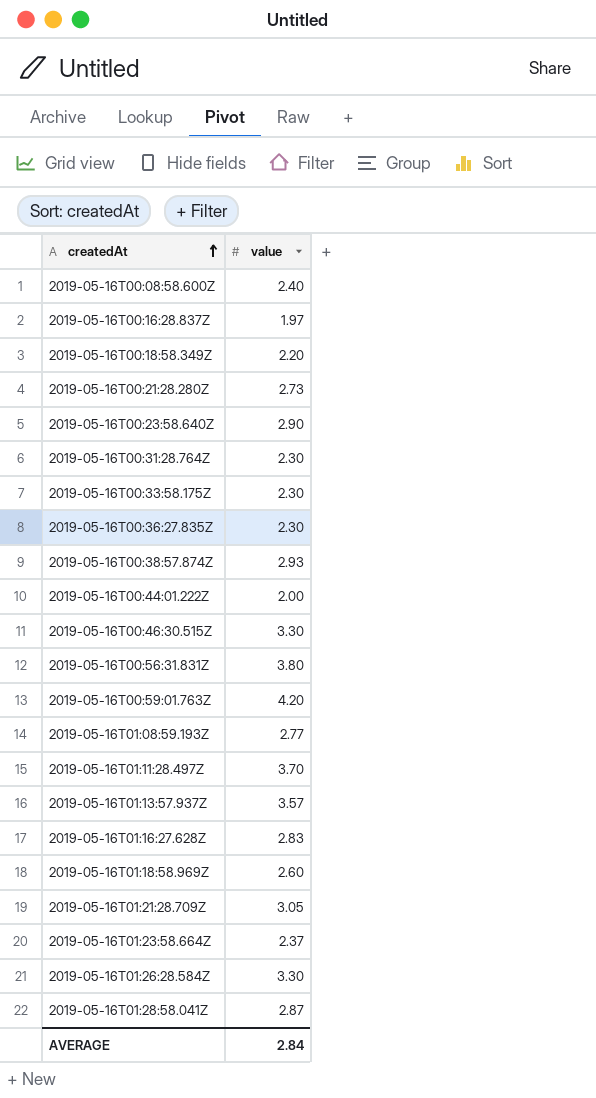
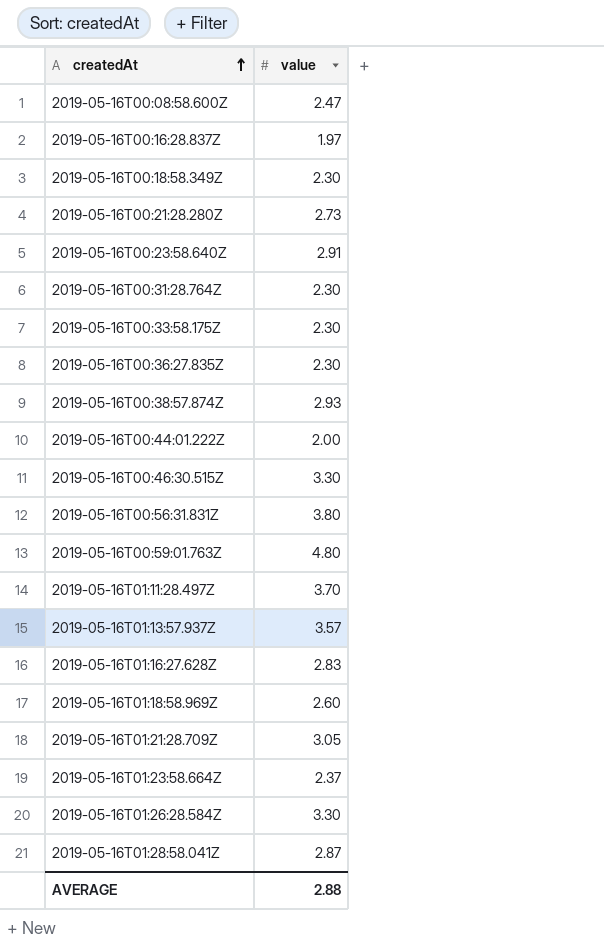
row 2019-05-16T01:08:59.193Z: 2.77 -> none
2019-05-16T00:08:58.600Z | value: 2.40 -> 2.47
2019-05-16T00:18:58.349Z | value: 2.20 -> 2.30
2019-05-16T00:23:58.640Z | value: 2.90 -> 2.91
2019-05-16T00:59:01.763Z | value: 4.20 -> 4.80
AVERAGE | value: 2.84 -> 2.88

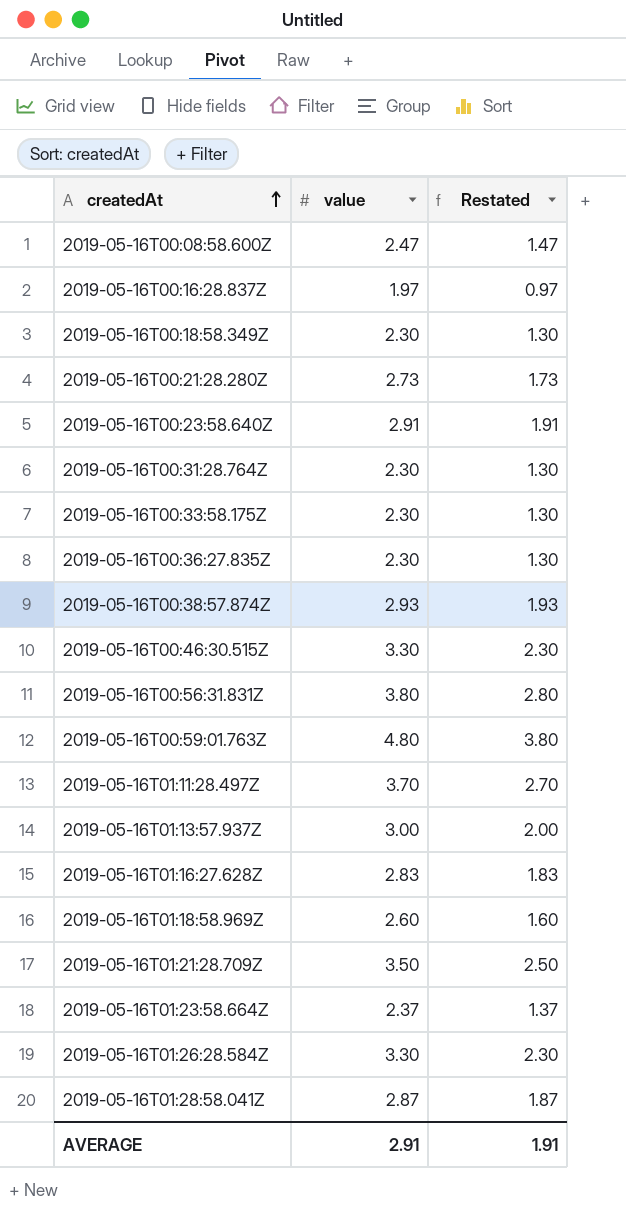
column Restated | formula: none -> [value] - 1
row 2019-05-16T00:44:01.222Z: 2.00 -> none
2019-05-16T01:13:57.937Z | value: 3.57 -> 3.00
2019-05-16T01:21:28.709Z | value: 3.05 -> 3.50
AVERAGE | value: 2.88 -> 2.91

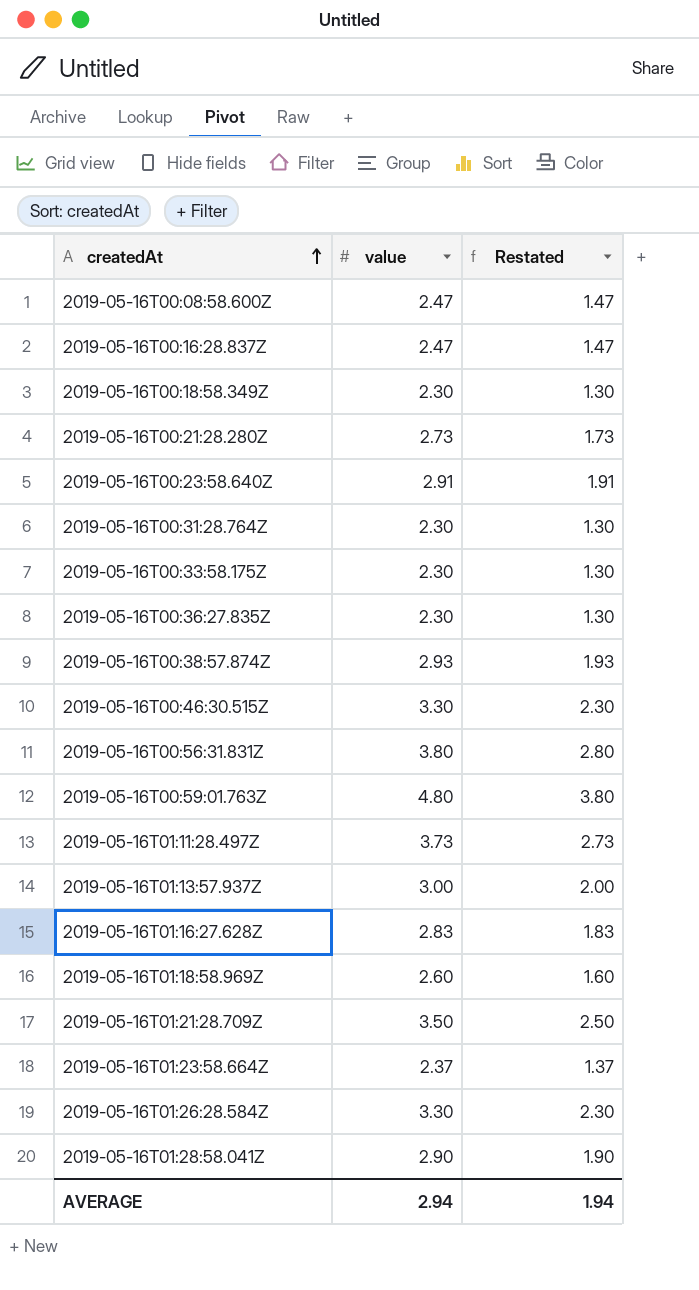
2019-05-16T00:16:28.837Z | value: 1.97 -> 2.47
2019-05-16T00:16:28.837Z | Restated: 0.97 -> 1.47
2019-05-16T01:11:28.497Z | value: 3.70 -> 3.73
2019-05-16T01:11:28.497Z | Restated: 2.70 -> 2.73
2019-05-16T01:28:58.041Z | value: 2.87 -> 2.90
2019-05-16T01:28:58.041Z | Restated: 1.87 -> 1.90
AVERAGE | value: 2.91 -> 2.94
AVERAGE | Restated: 1.91 -> 1.94

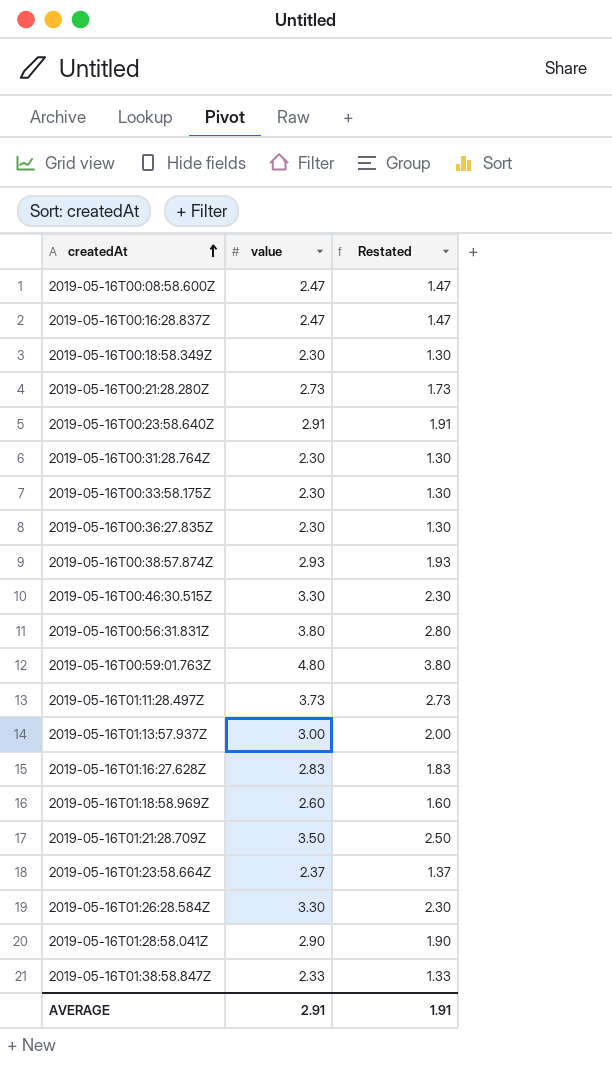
row 2019-05-16T01:38:58.847Z: none -> 2.33 | 1.33
AVERAGE | value: 2.94 -> 2.91
AVERAGE | Restated: 1.94 -> 1.91

